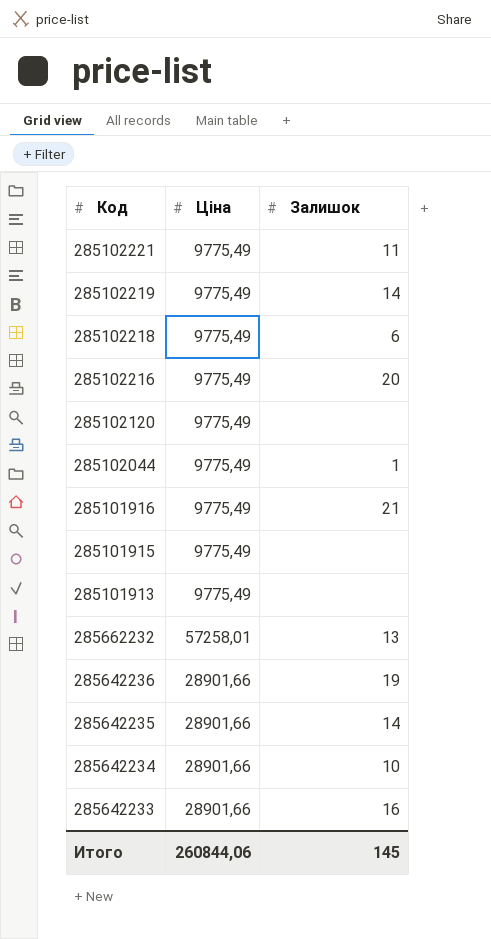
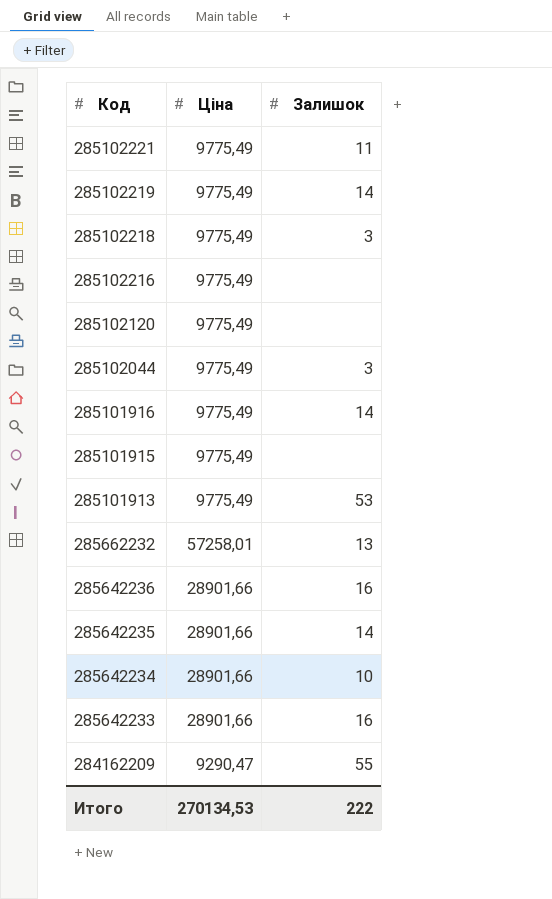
285102218 | Залишок: 6 -> 3
285102216 | Залишок: 20 -> none
285102044 | Залишок: 1 -> 3
285101916 | Залишок: 21 -> 14
285101913 | Залишок: none -> 53
285642236 | Залишок: 19 -> 16
row 284162209: none -> 9290,47 | 55
Итого | Ціна: 260844,06 -> 270134,53
Итого | Залишок: 145 -> 222

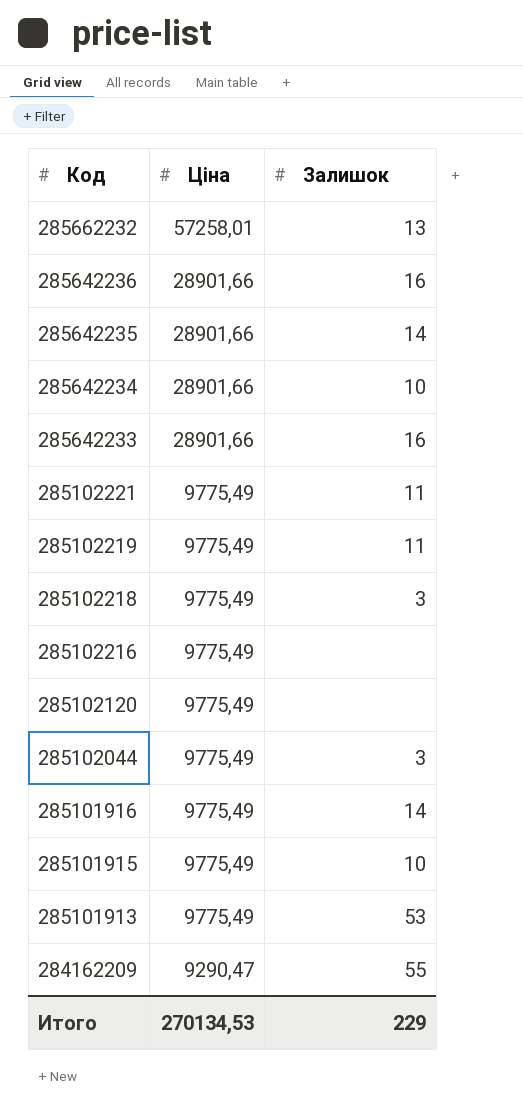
row order: none -> Код descending
285102219 | Залишок: 14 -> 11
285101915 | Залишок: none -> 10
Итого | Залишок: 222 -> 229

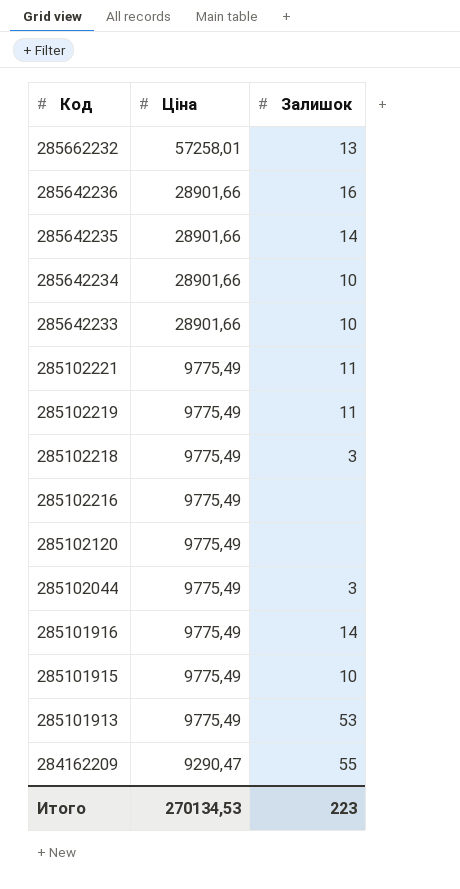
285642233 | Залишок: 16 -> 10
Итого | Залишок: 229 -> 223

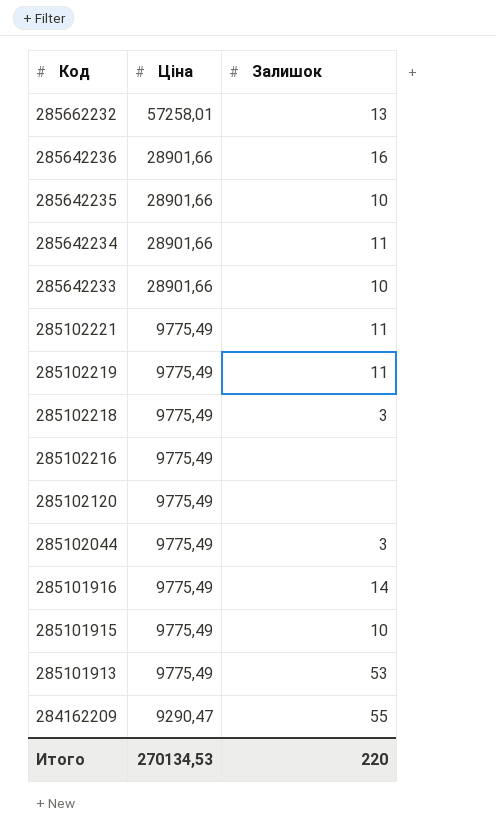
285642235 | Залишок: 14 -> 10
285642234 | Залишок: 10 -> 11
Итого | Залишок: 223 -> 220

